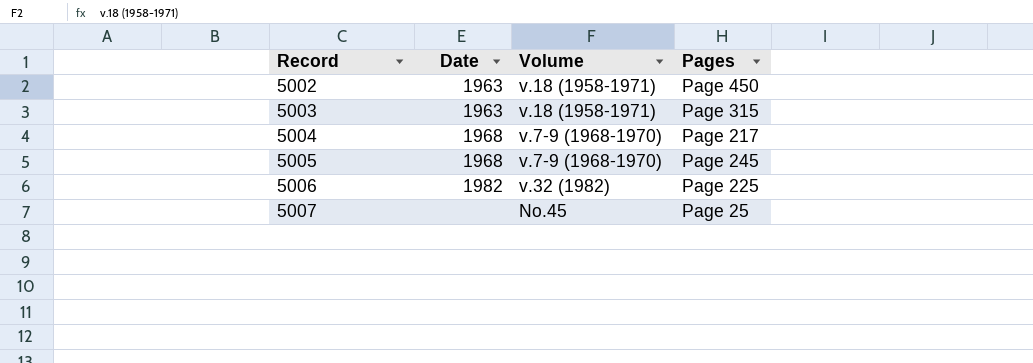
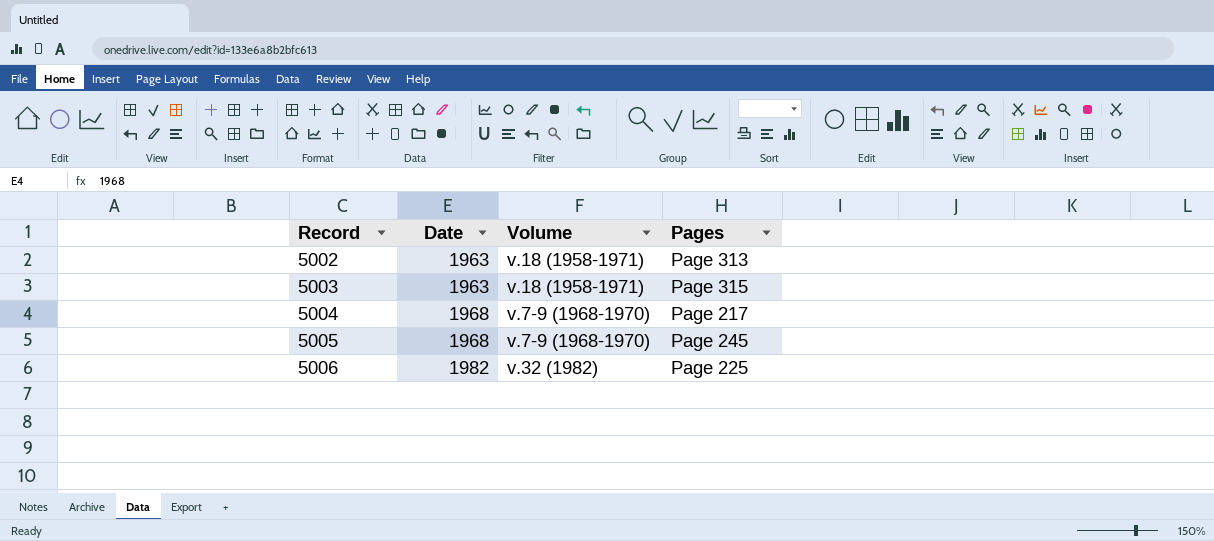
row 5007: none | No.45 | Page 25 -> none
5002 | Pages: Page 450 -> Page 313

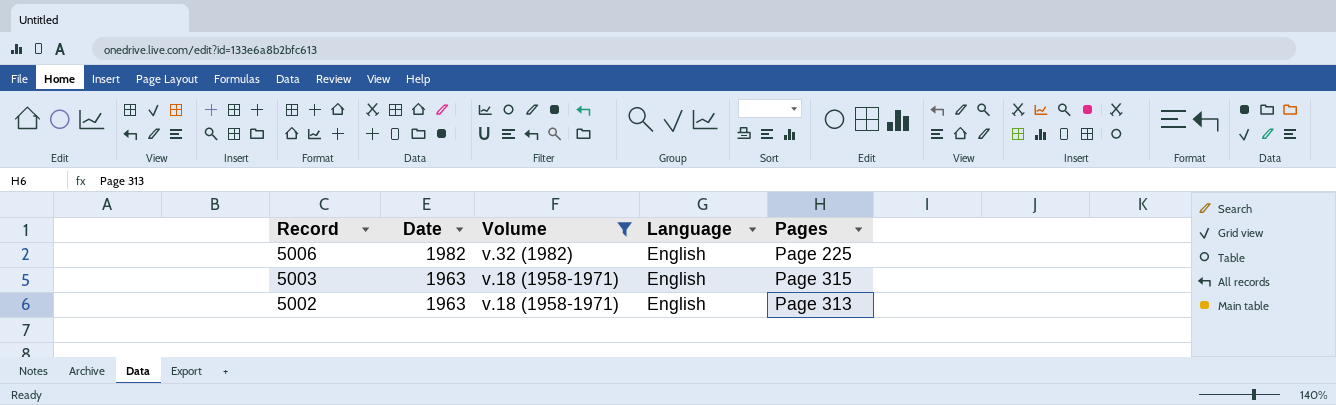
filter: none -> Volume != v.7-9 (1968-1970)
row order: Record ascending -> Record descending
column Language | position: none -> 4

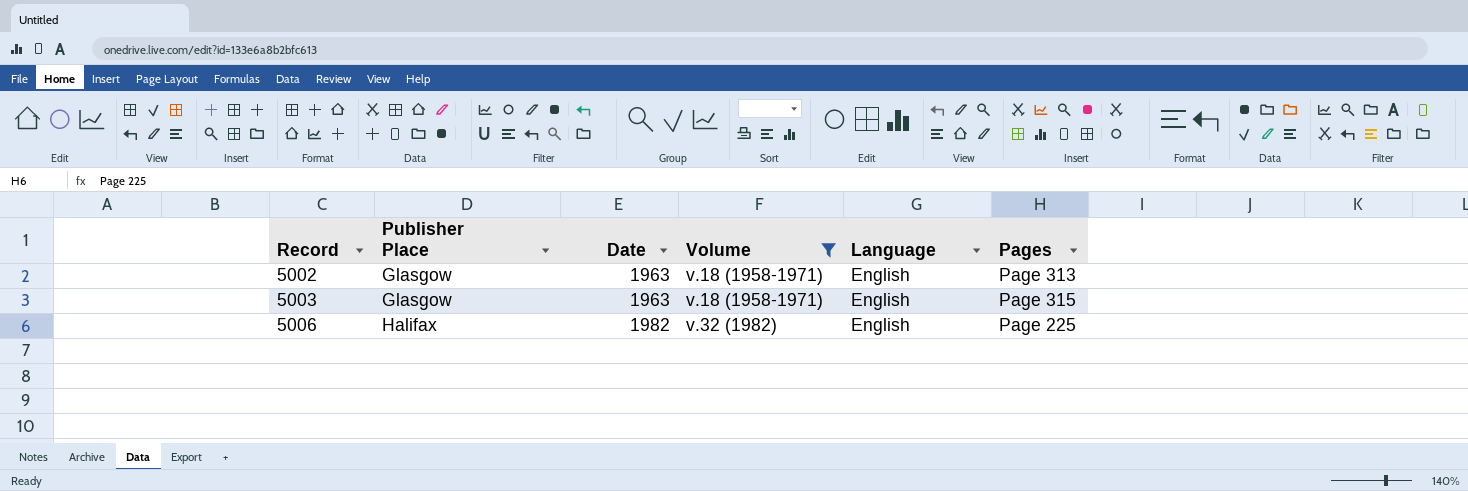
row order: Record descending -> Record ascending
column Publisher Place | position: none -> 2

